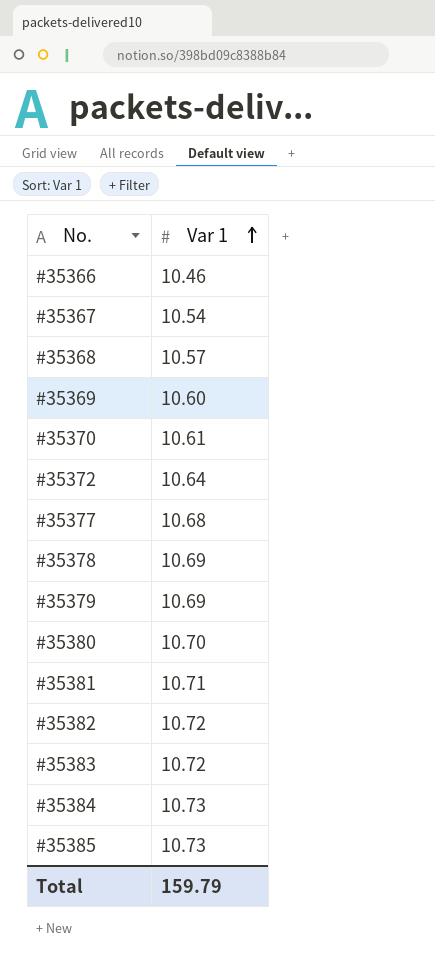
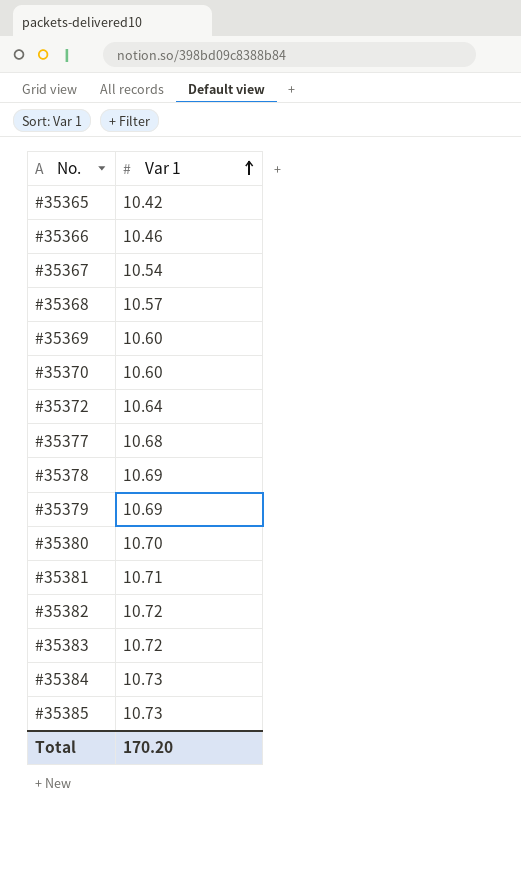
row #35365: none -> 10.42
#35370 | Var 1: 10.61 -> 10.60
Total | Var 1: 159.79 -> 170.20

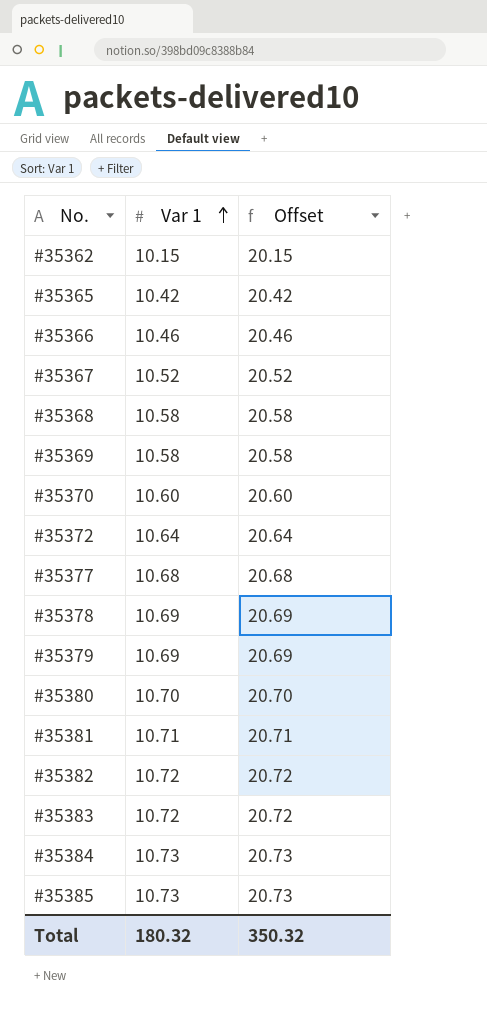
column Offset | formula: none -> [Var 1] + 10
row #35362: none -> 10.15 | 20.15
#35367 | Var 1: 10.54 -> 10.52
#35368 | Var 1: 10.57 -> 10.58
#35369 | Var 1: 10.60 -> 10.58
Total | Var 1: 170.20 -> 180.32

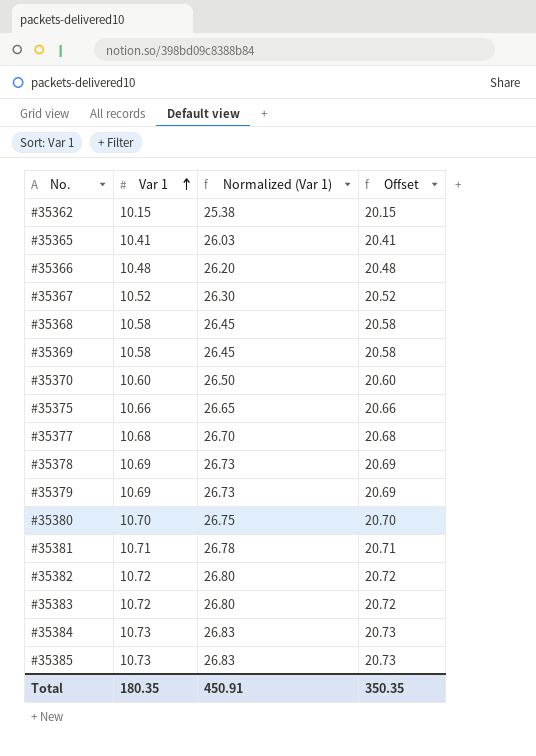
column Normalized (Var 1) | formula: none -> [Var 1] * 2.5
row #35372: 10.64 | 20.64 -> none
#35365 | Var 1: 10.42 -> 10.41
#35365 | Offset: 20.42 -> 20.41
#35366 | Var 1: 10.46 -> 10.48
#35366 | Offset: 20.46 -> 20.48
row #35375: none -> 10.66 | 26.65 | 20.66
Total | Var 1: 180.32 -> 180.35
Total | Offset: 350.32 -> 350.35

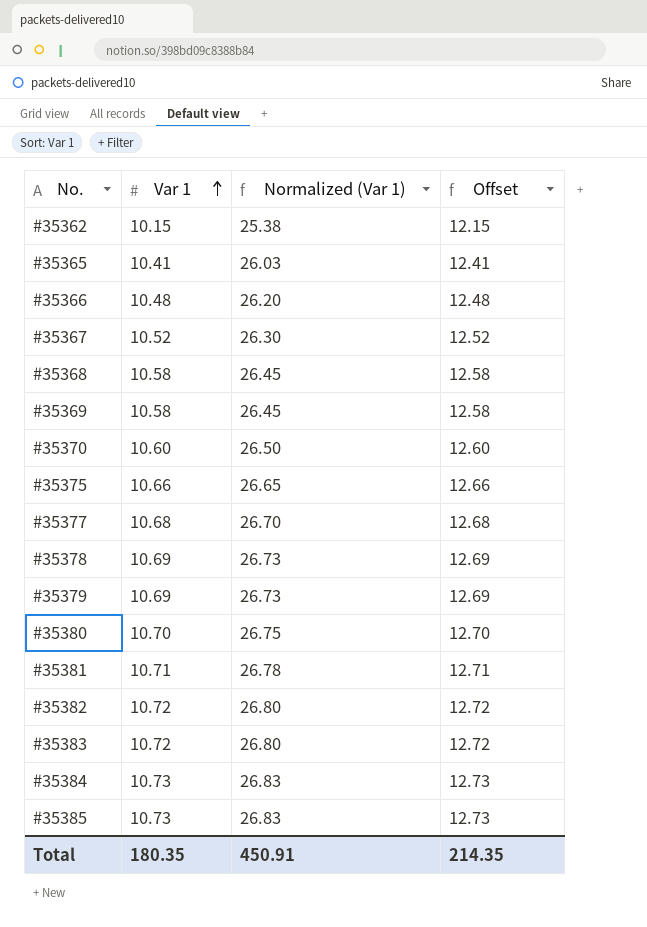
column Offset | formula: [Var 1] + 10 -> [Var 1] + 2
Total | Offset: 350.35 -> 214.35

